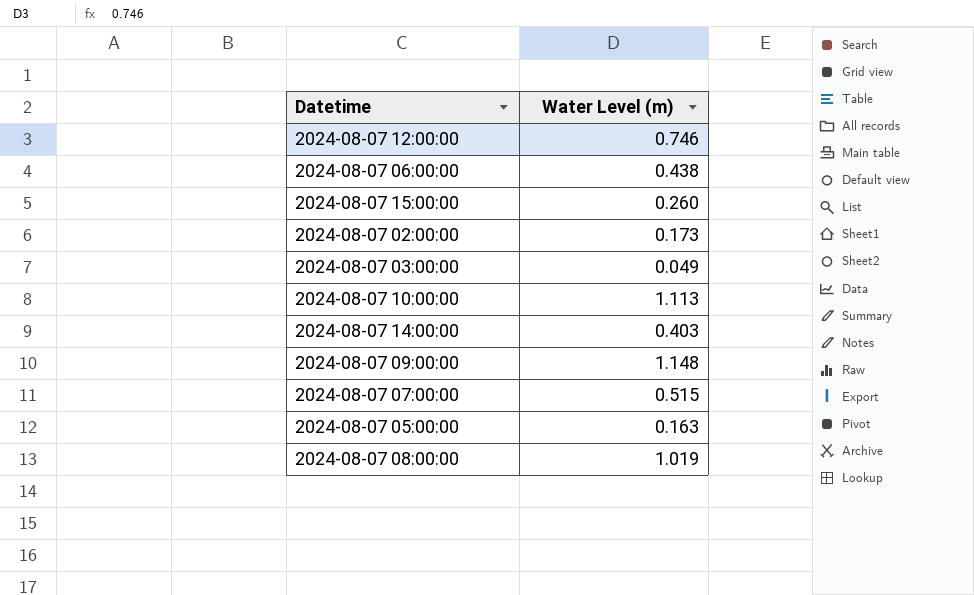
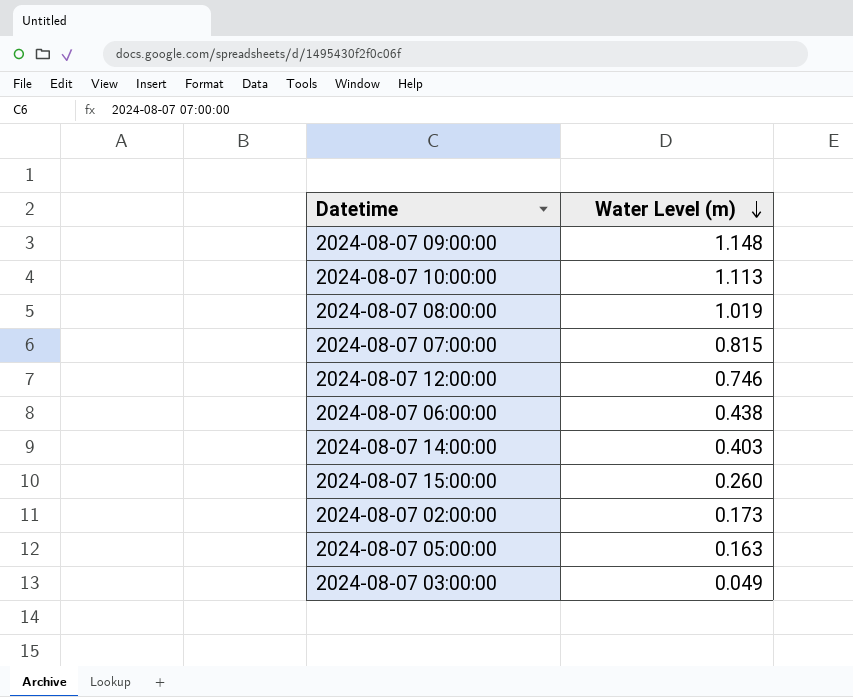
row order: none -> Water Level (m) descending
2024-08-07 07:00:00 | Water Level (m): 0.515 -> 0.815

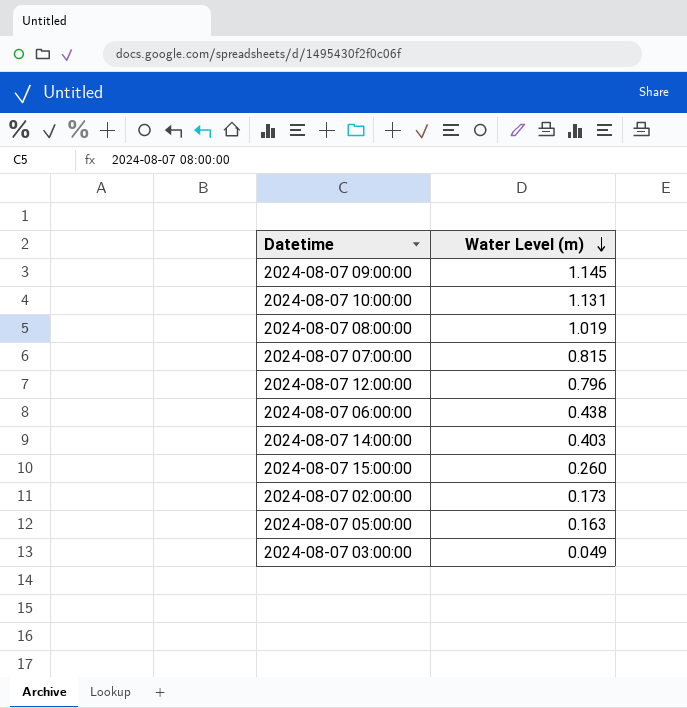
2024-08-07 09:00:00 | Water Level (m): 1.148 -> 1.145
2024-08-07 10:00:00 | Water Level (m): 1.113 -> 1.131
2024-08-07 12:00:00 | Water Level (m): 0.746 -> 0.796

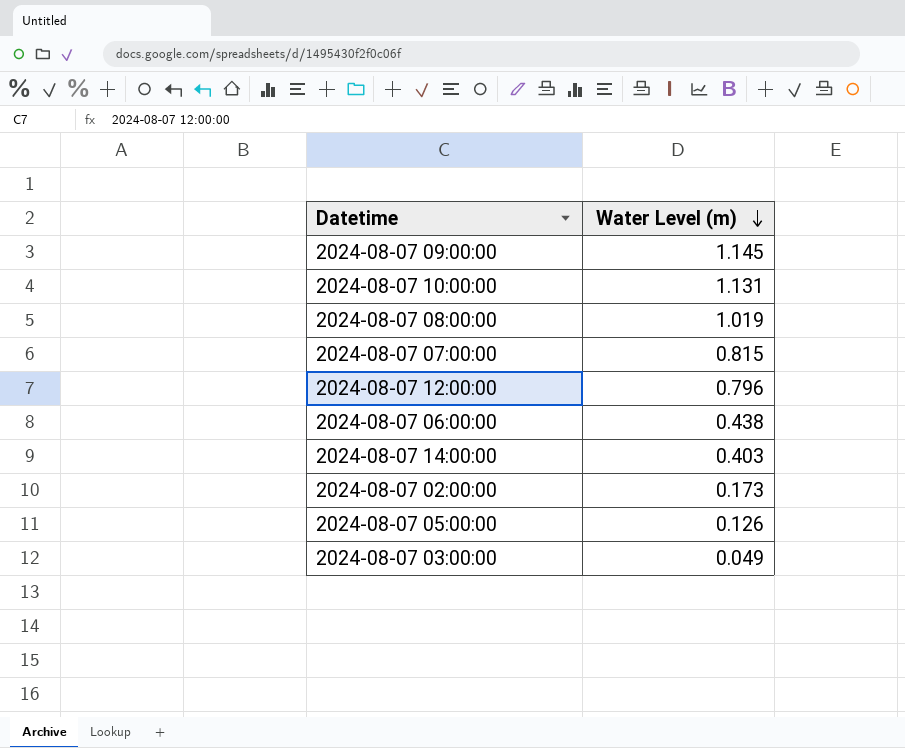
row 2024-08-07 15:00:00: 0.260 -> none
2024-08-07 05:00:00 | Water Level (m): 0.163 -> 0.126

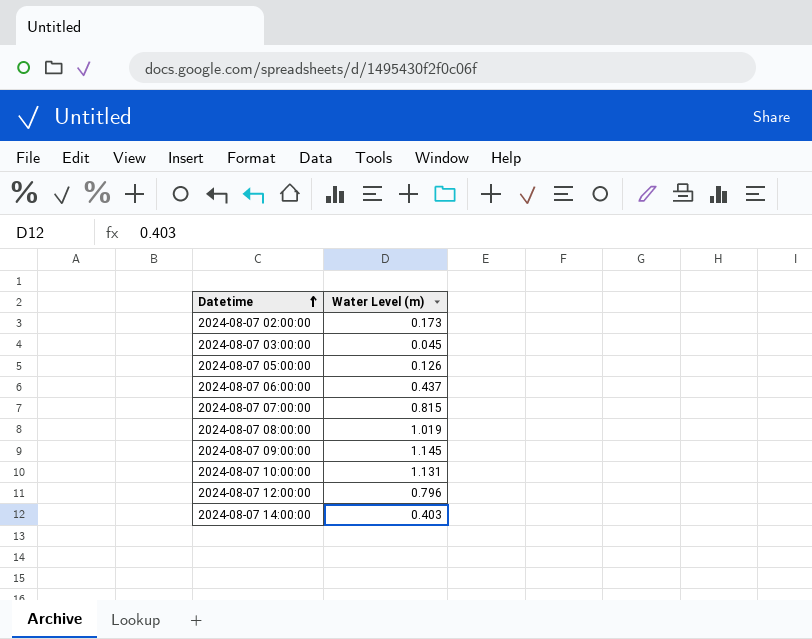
row order: Water Level (m) descending -> Datetime ascending
2024-08-07 03:00:00 | Water Level (m): 0.049 -> 0.045
2024-08-07 06:00:00 | Water Level (m): 0.438 -> 0.437

